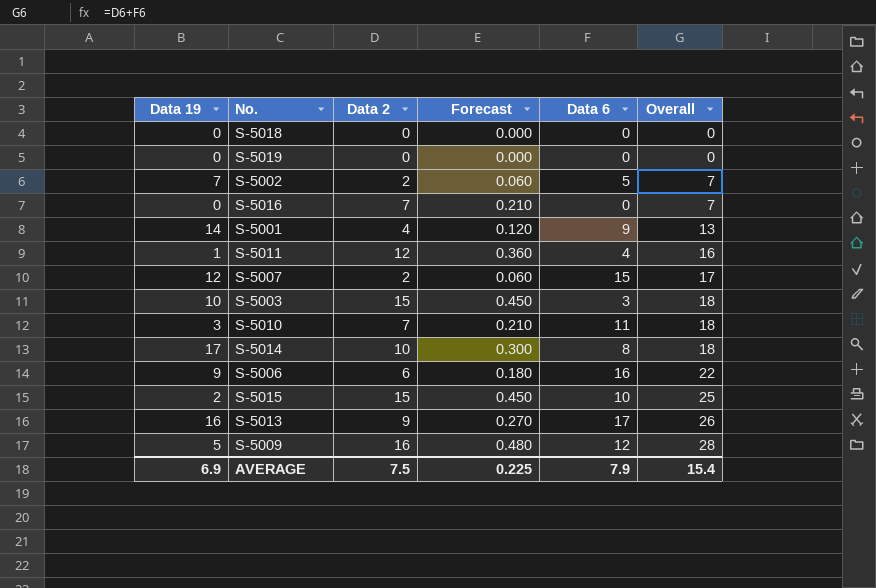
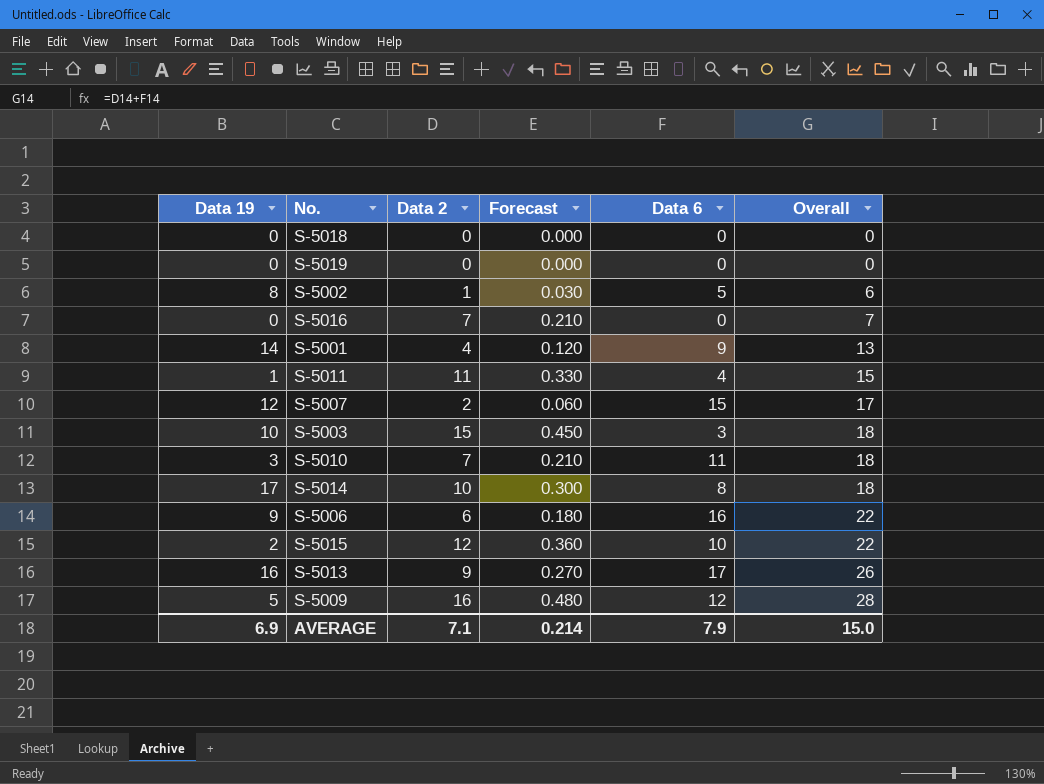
S-5002 | Data 19: 7 -> 8
S-5002 | Data 2: 2 -> 1
S-5002 | Forecast: 0.060 -> 0.030
S-5002 | Overall: 7 -> 6
S-5011 | Data 2: 12 -> 11
S-5011 | Forecast: 0.360 -> 0.330
S-5011 | Overall: 16 -> 15
S-5015 | Data 2: 15 -> 12
S-5015 | Forecast: 0.450 -> 0.360
S-5015 | Overall: 25 -> 22
AVERAGE | Data 2: 7.5 -> 7.1
AVERAGE | Forecast: 0.225 -> 0.214
AVERAGE | Overall: 15.4 -> 15.0

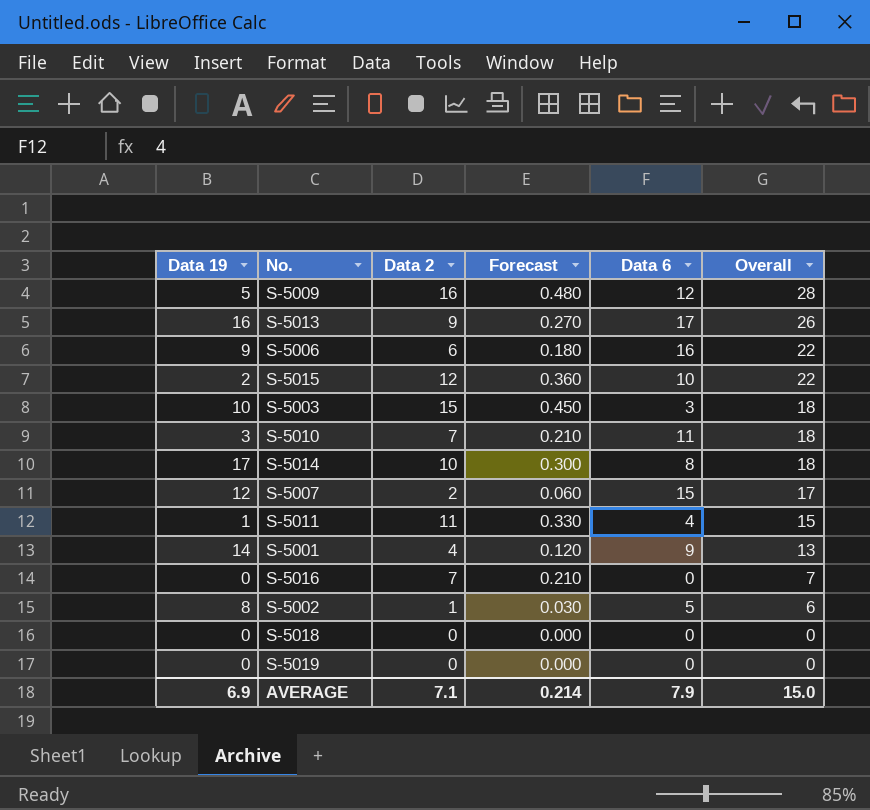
row order: Overall ascending -> Overall descending

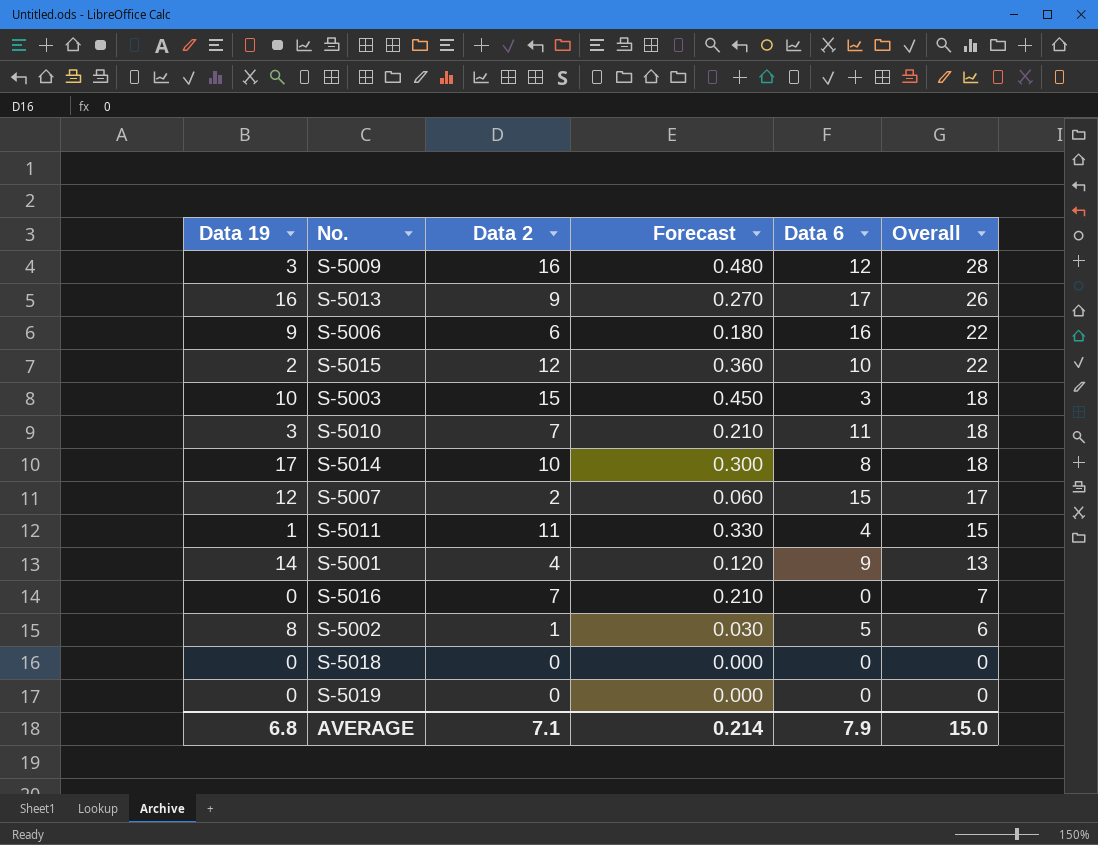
S-5009 | Data 19: 5 -> 3
AVERAGE | Data 19: 6.9 -> 6.8

